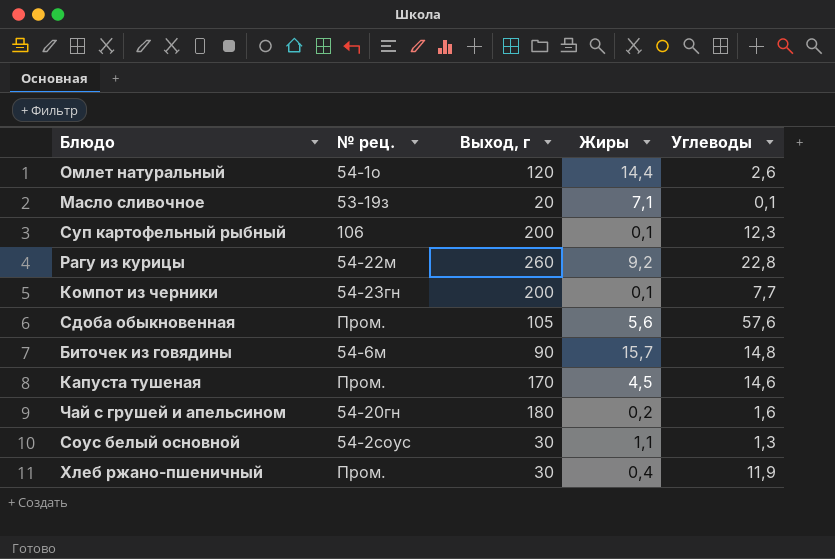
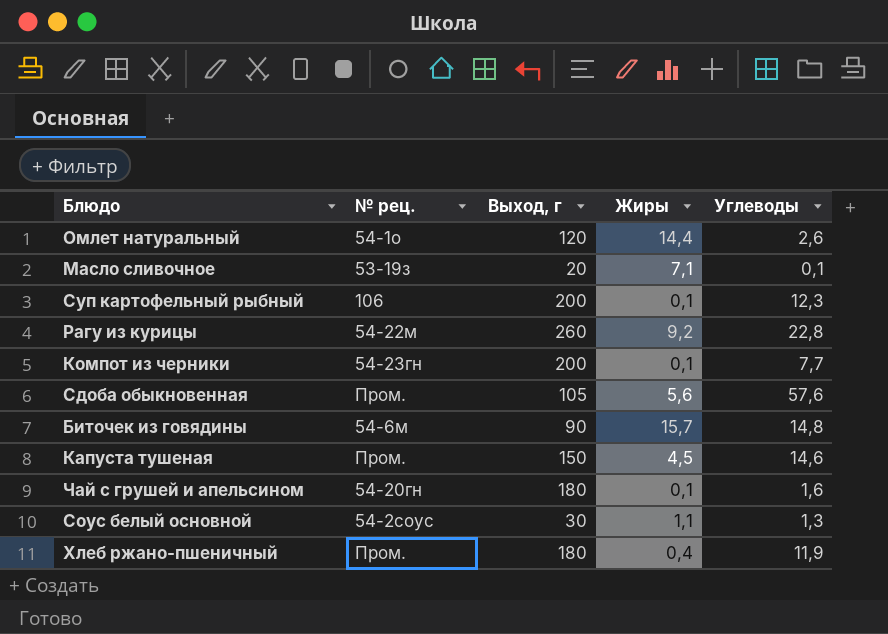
Капуста тушеная | Выход, г: 170 -> 150
Чай с грушей и апельсином | Жиры: 0,2 -> 0,1
Хлеб ржано-пшеничный | Выход, г: 30 -> 180

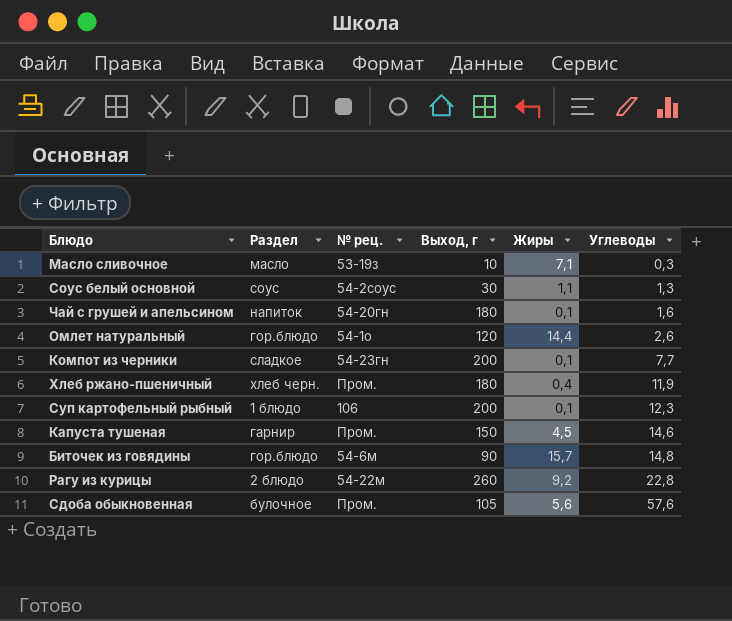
row order: none -> Углеводы ascending
column Раздел | position: none -> 2
Масло сливочное | Выход, г: 20 -> 10
Масло сливочное | Углеводы: 0,1 -> 0,3

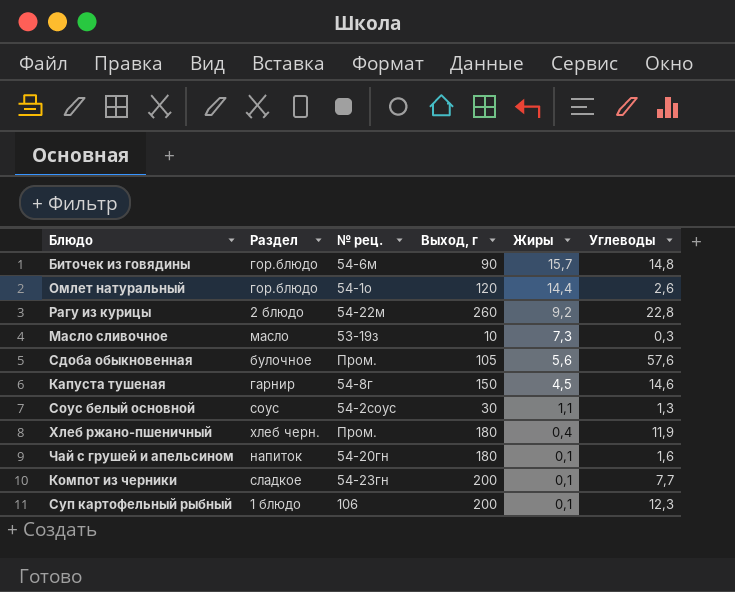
row order: Углеводы ascending -> Жиры descending
Масло сливочное | Жиры: 7,1 -> 7,3
Капуста тушеная | № рец.: Пром. -> 54-8г

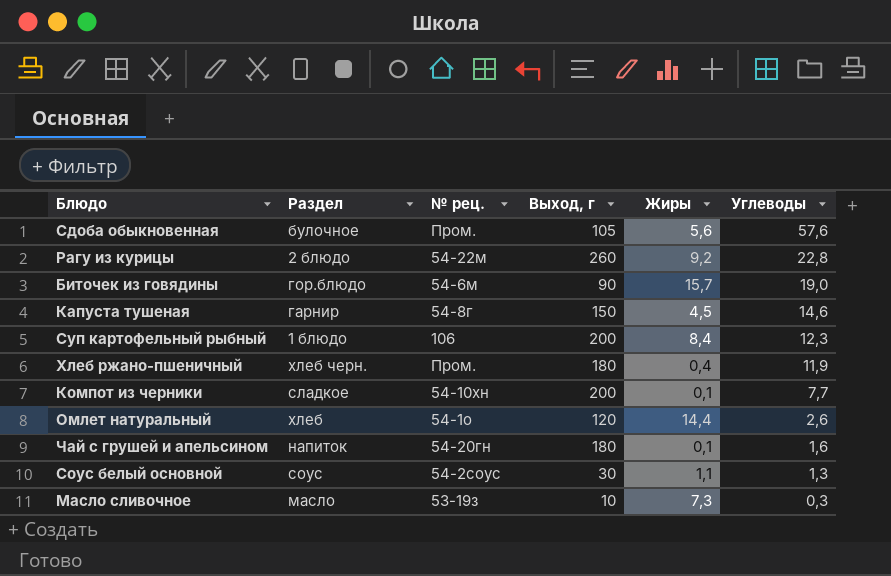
row order: Жиры descending -> Углеводы descending
Биточек из говядины | Углеводы: 14,8 -> 19,0
Суп картофельный рыбный | Жиры: 0,1 -> 8,4
Компот из черники | № рец.: 54-23гн -> 54-10хн
Омлет натуральный | Раздел: гор.блюдо -> хлеб

